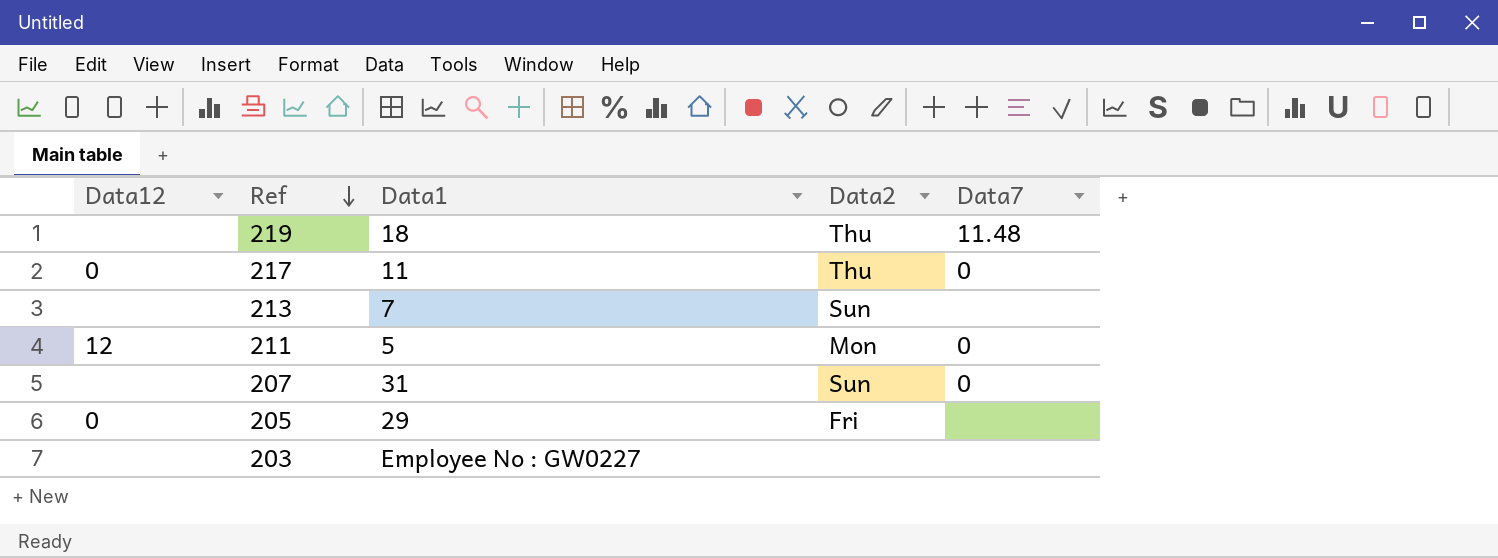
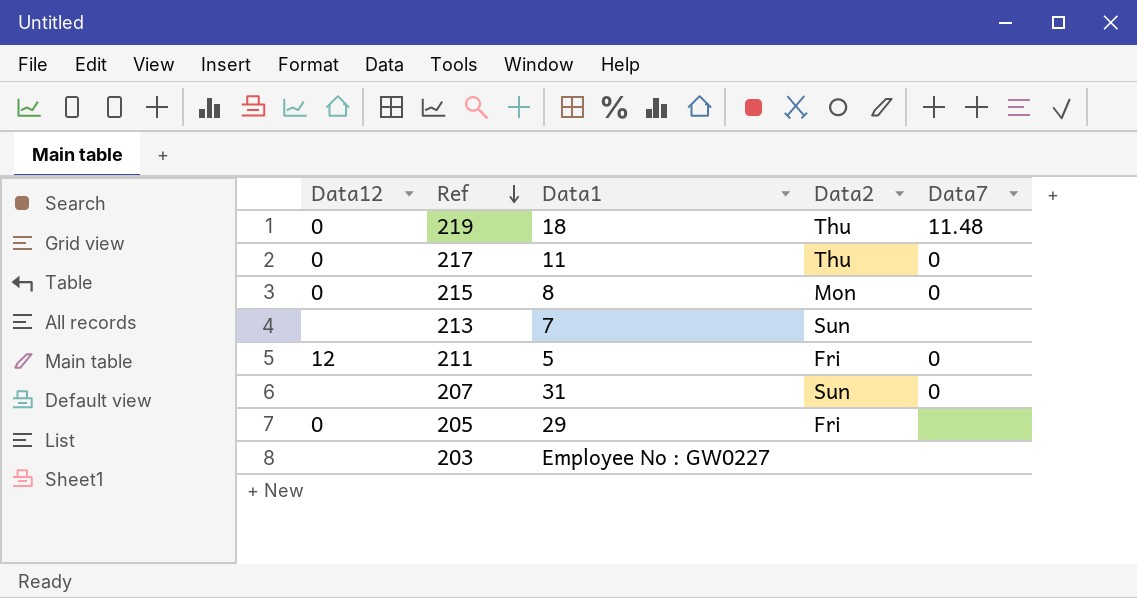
219 | Data12: none -> 0
row 215: none -> 0 | 8 | Mon | 0
211 | Data2: Mon -> Fri

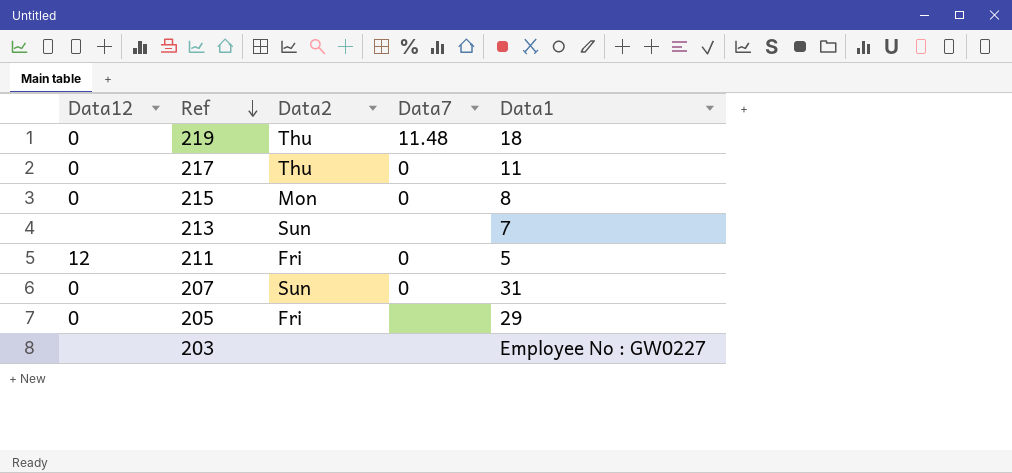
column Data1 | position: 3 -> 5
207 | Data12: none -> 0

